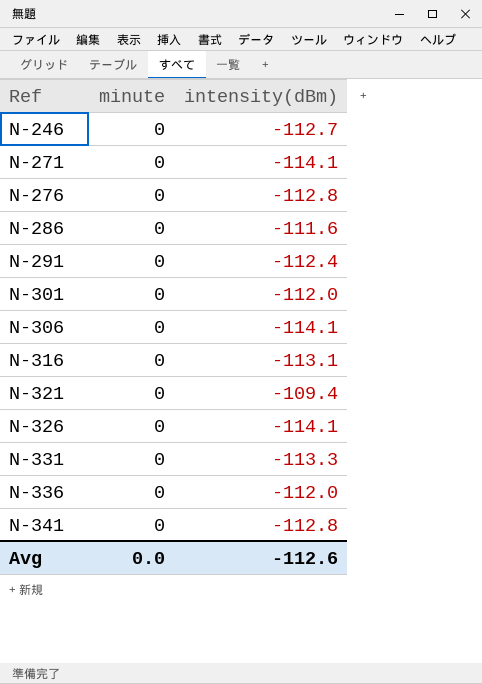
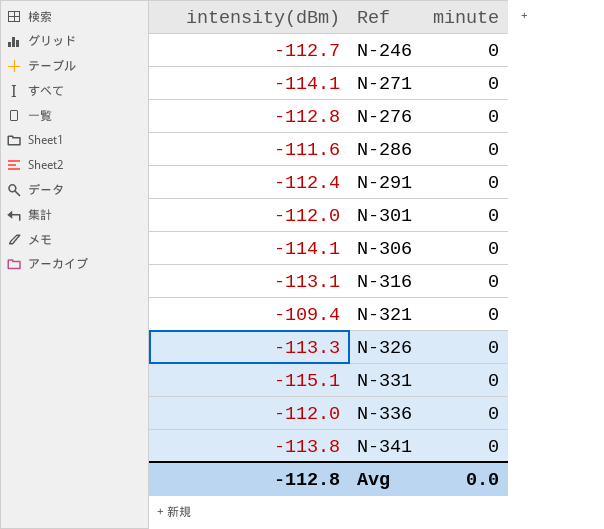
column intensity(dBm) | position: 3 -> 1
N-326 | intensity(dBm): -114.1 -> -113.3
N-331 | intensity(dBm): -113.3 -> -115.1
N-341 | intensity(dBm): -112.8 -> -113.8
Avg | intensity(dBm): -112.6 -> -112.8

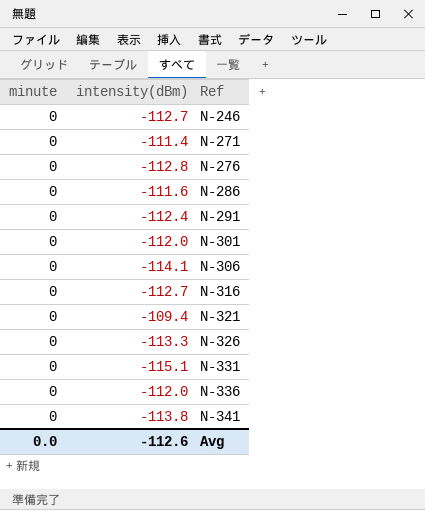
column minute | position: 3 -> 1
N-271 | intensity(dBm): -114.1 -> -111.4
N-316 | intensity(dBm): -113.1 -> -112.7
Avg | intensity(dBm): -112.8 -> -112.6

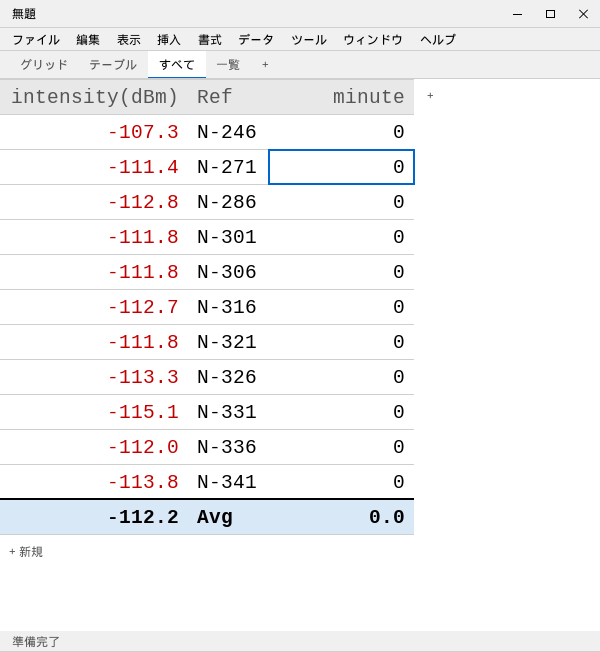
column minute | position: 1 -> 3
row N-276: 0 | -112.8 -> none
row N-291: 0 | -112.4 -> none
N-246 | intensity(dBm): -112.7 -> -107.3
N-286 | intensity(dBm): -111.6 -> -112.8
N-301 | intensity(dBm): -112.0 -> -111.8
N-306 | intensity(dBm): -114.1 -> -111.8
N-321 | intensity(dBm): -109.4 -> -111.8
Avg | intensity(dBm): -112.6 -> -112.2

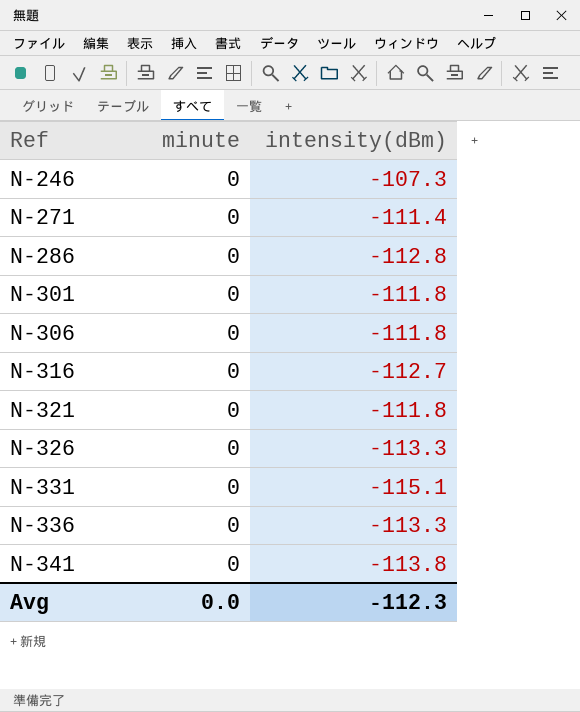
column intensity(dBm) | position: 1 -> 3
N-336 | intensity(dBm): -112.0 -> -113.3
Avg | intensity(dBm): -112.2 -> -112.3

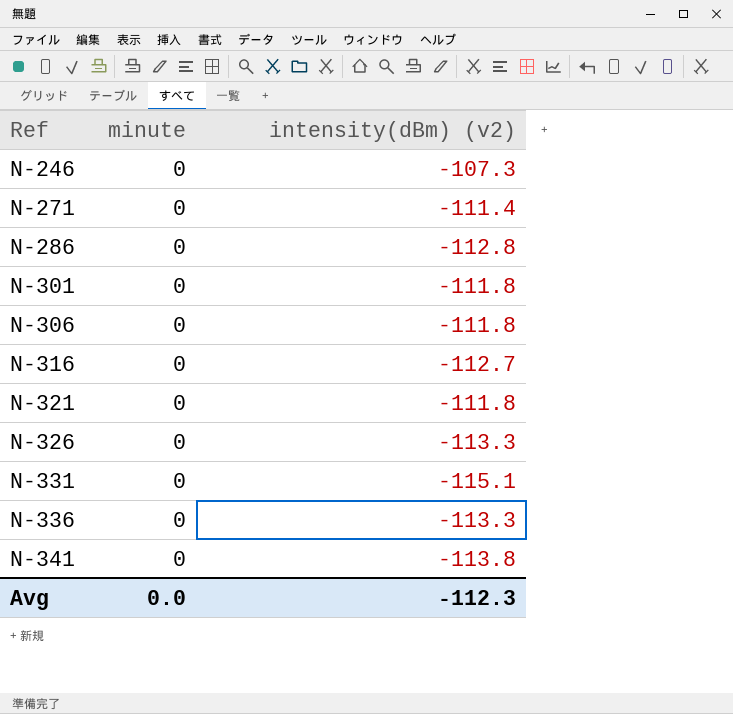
column name: intensity(dBm) -> intensity(dBm) (v2)

